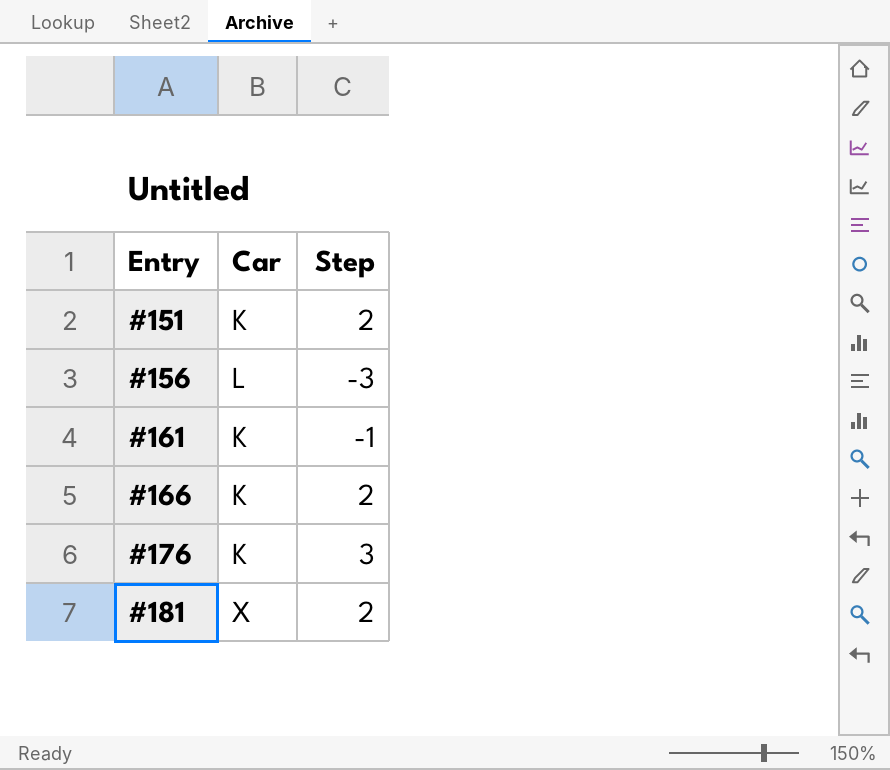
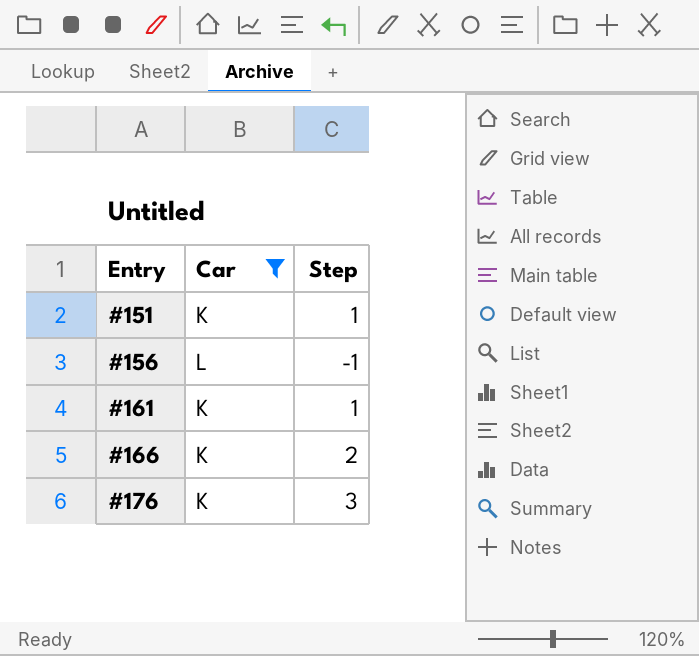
filter: none -> Car != X
#151 | Step: 2 -> 1
#156 | Step: -3 -> -1
#161 | Step: -1 -> 1

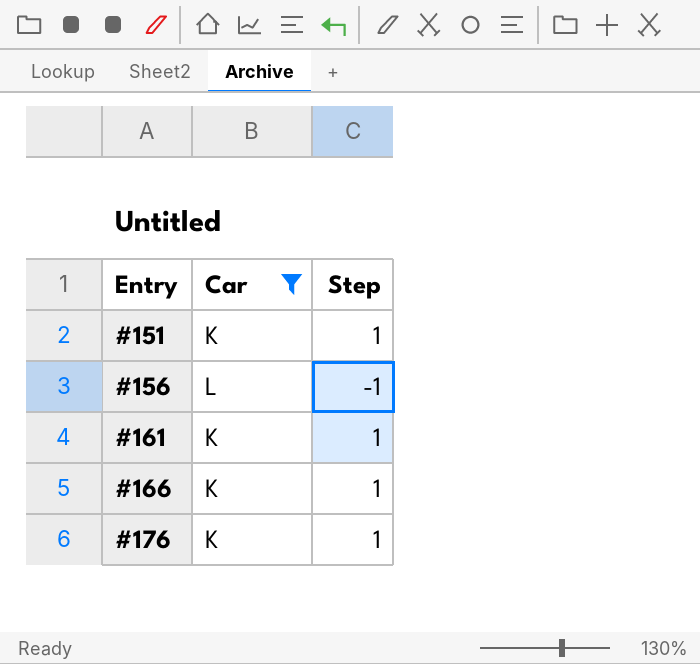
#166 | Step: 2 -> 1
#176 | Step: 3 -> 1

